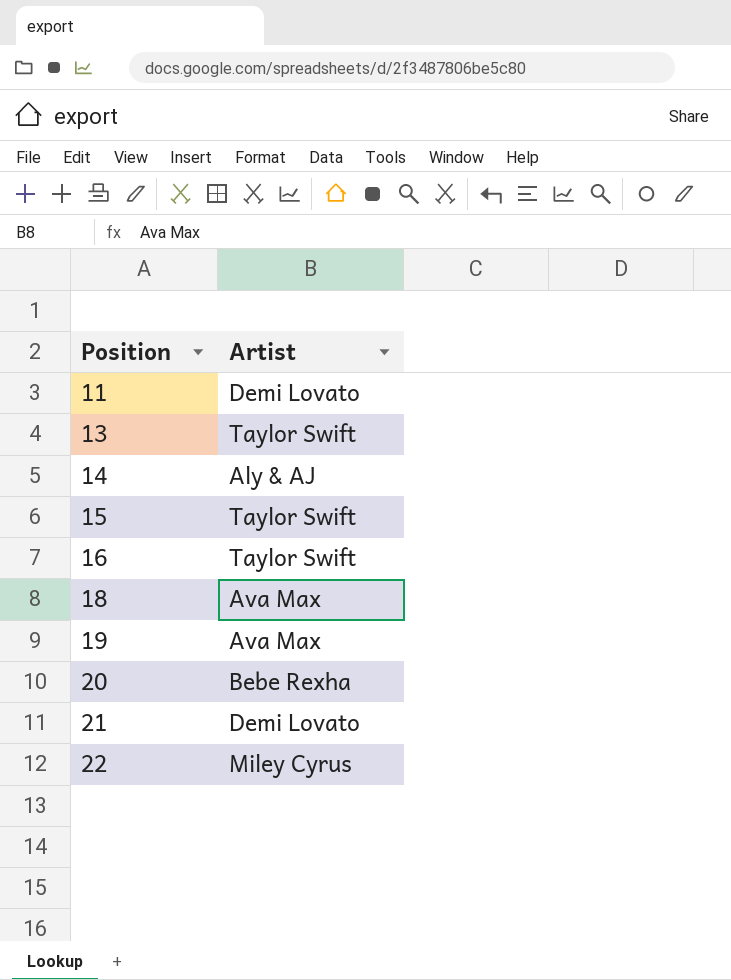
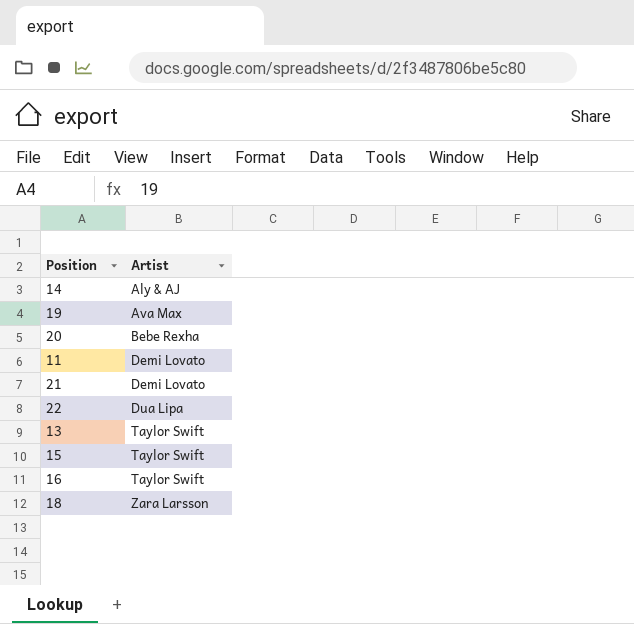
row order: Position ascending -> Artist ascending
22 | Artist: Miley Cyrus -> Dua Lipa
18 | Artist: Ava Max -> Zara Larsson

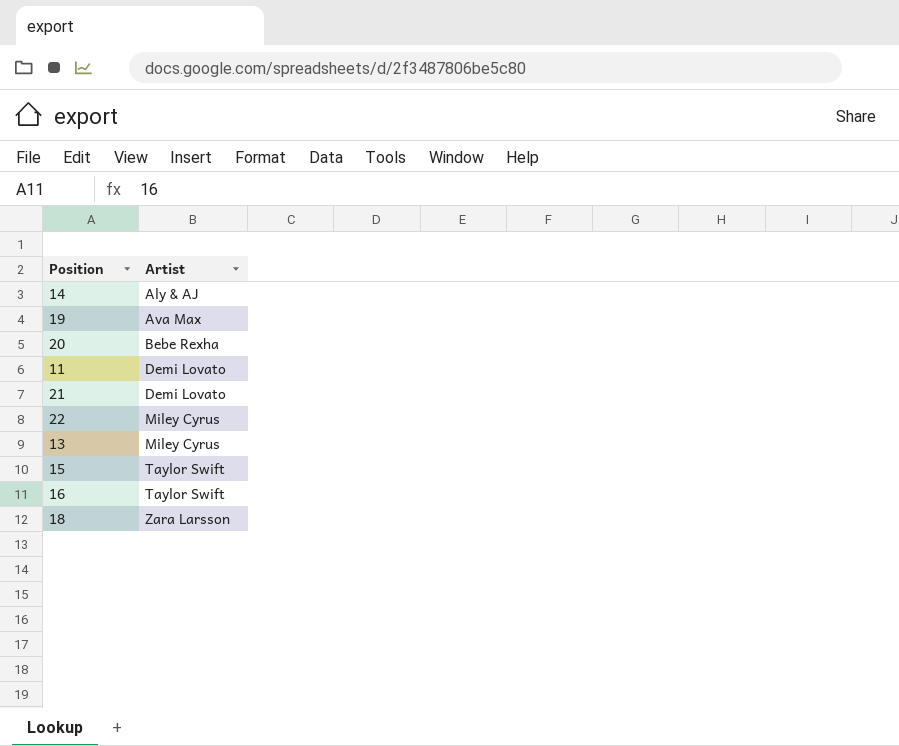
22 | Artist: Dua Lipa -> Miley Cyrus
13 | Artist: Taylor Swift -> Miley Cyrus

